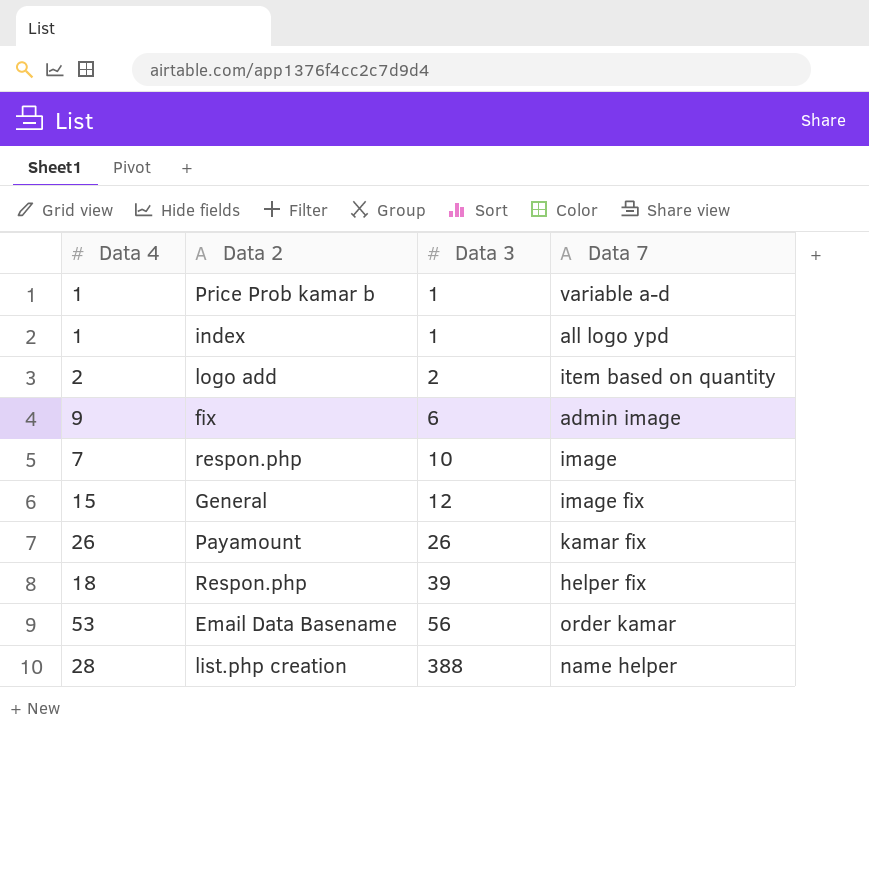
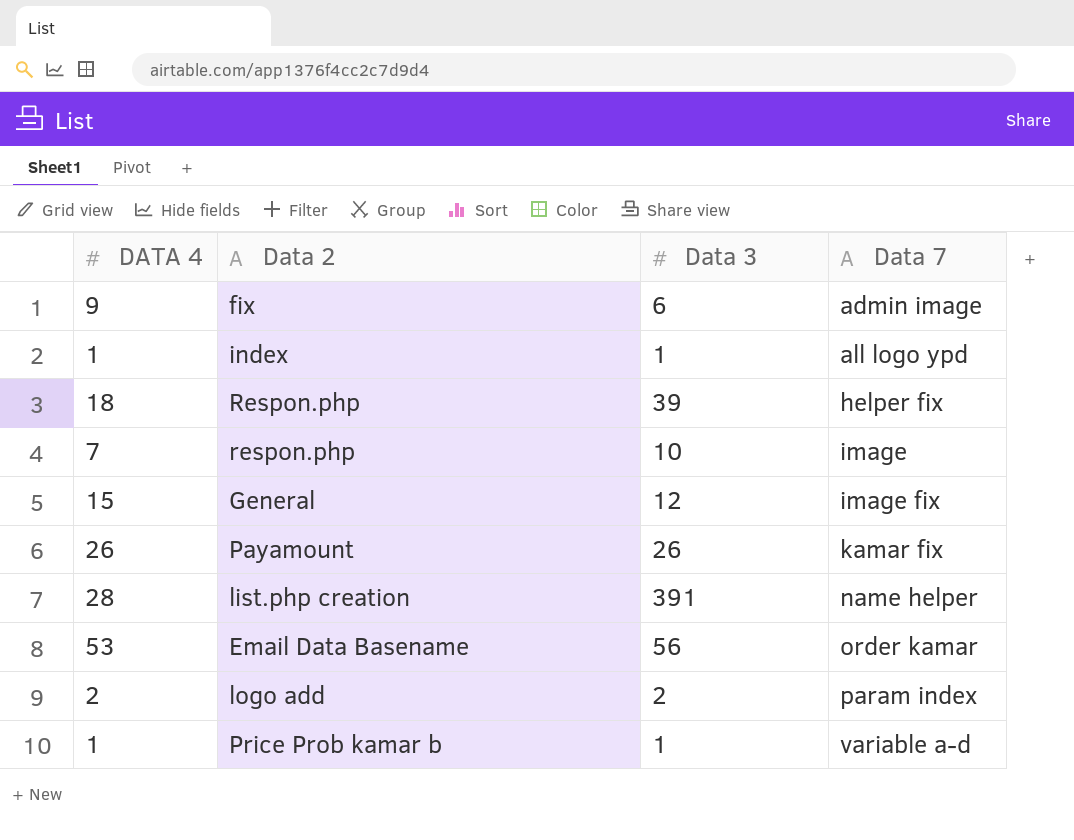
row order: Data 3 ascending -> Data 7 ascending
column name: Data 4 -> DATA 4
list.php creation | Data 3: 388 -> 391
logo add | Data 7: item based on quantity -> param index

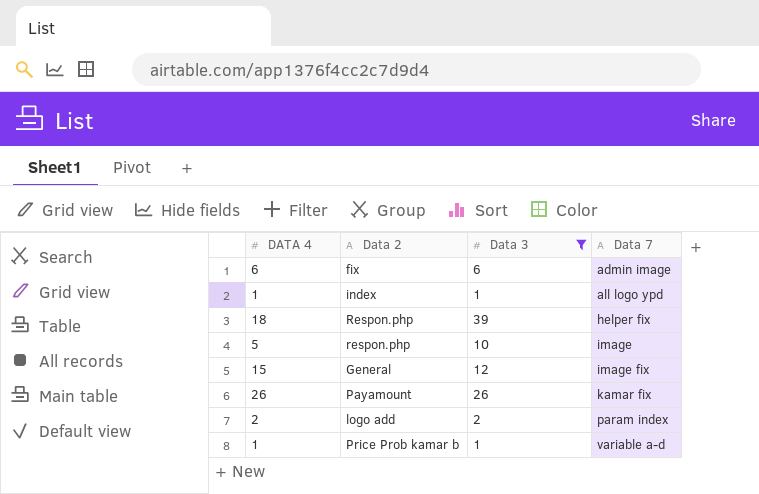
filter: none -> Data 3 <= 39
fix | DATA 4: 9 -> 6
respon.php | DATA 4: 7 -> 5

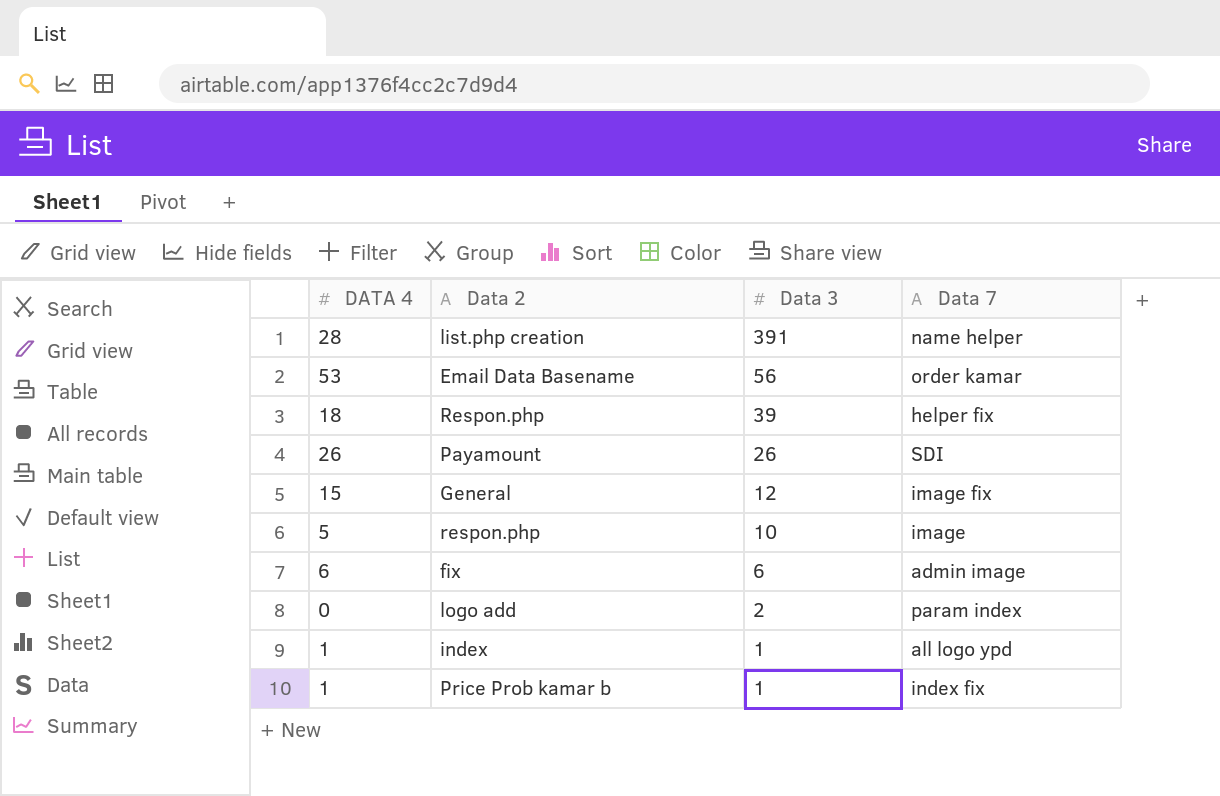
filter: Data 3 <= 39 -> none
row order: Data 7 ascending -> Data 3 descending
Payamount | Data 7: kamar fix -> SDI
logo add | DATA 4: 2 -> 0
Price Prob kamar b | Data 7: variable a-d -> index fix

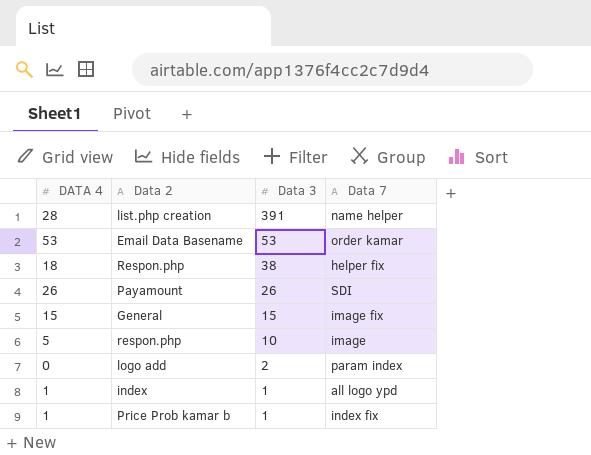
row fix: 6 | 6 | admin image -> none
Email Data Basename | Data 3: 56 -> 53
Respon.php | Data 3: 39 -> 38
General | Data 3: 12 -> 15

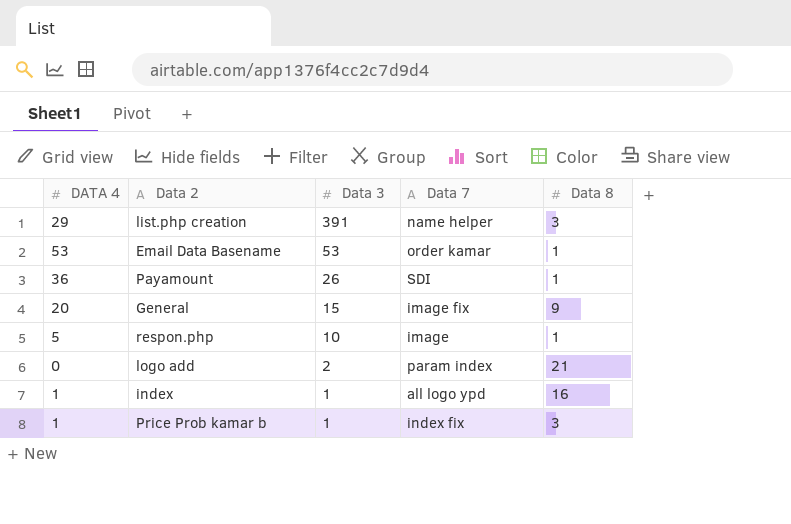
column Data 8 | position: none -> 5
row Respon.php: 18 | 38 | helper fix -> none
list.php creation | DATA 4: 28 -> 29
Payamount | DATA 4: 26 -> 36
General | DATA 4: 15 -> 20

